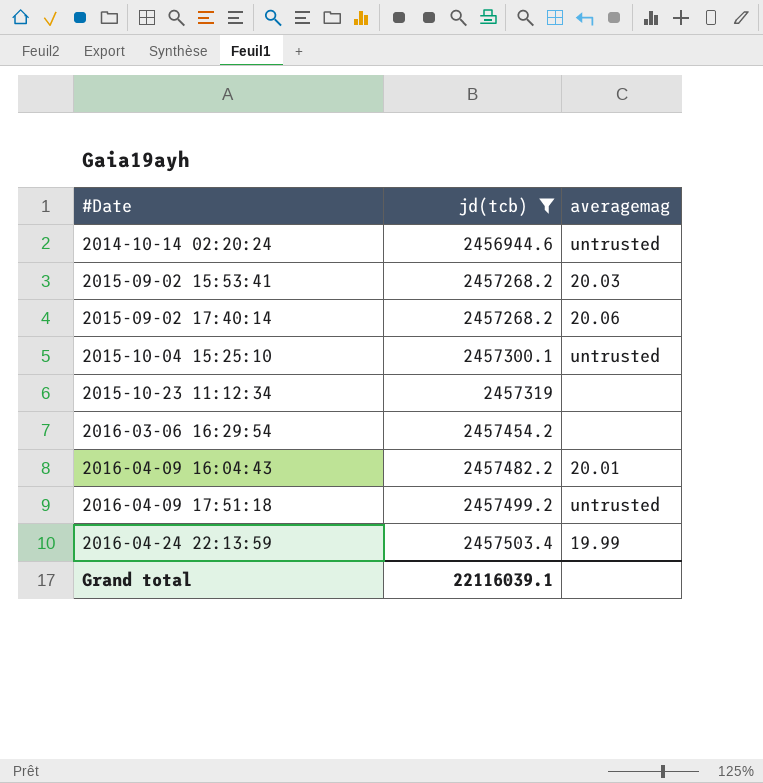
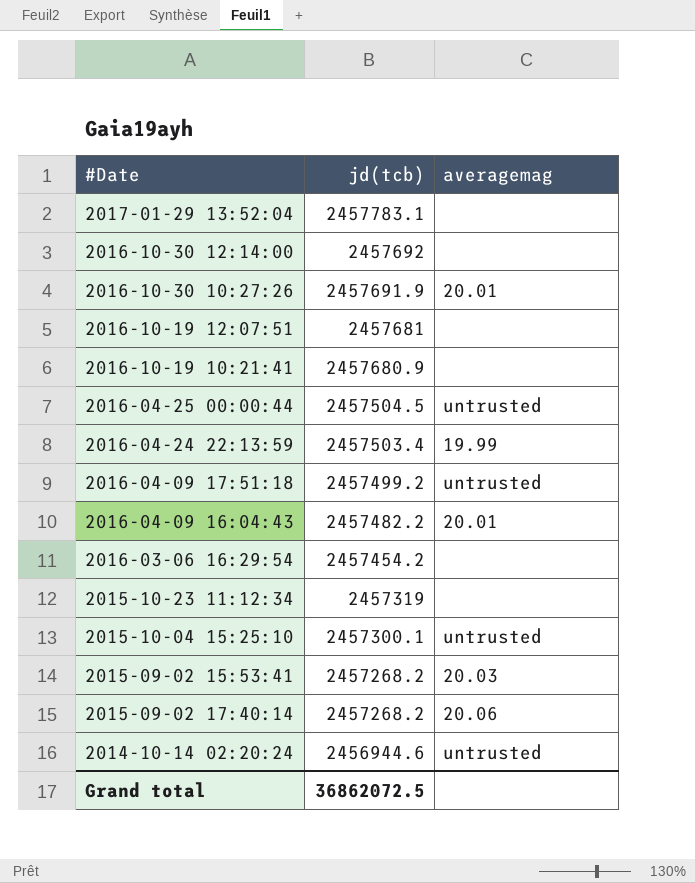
filter: jd(tcb) <= 2457503.4 -> none
row order: #Date ascending -> jd(tcb) descending
Grand total | jd(tcb): 22116039.1 -> 36862072.5

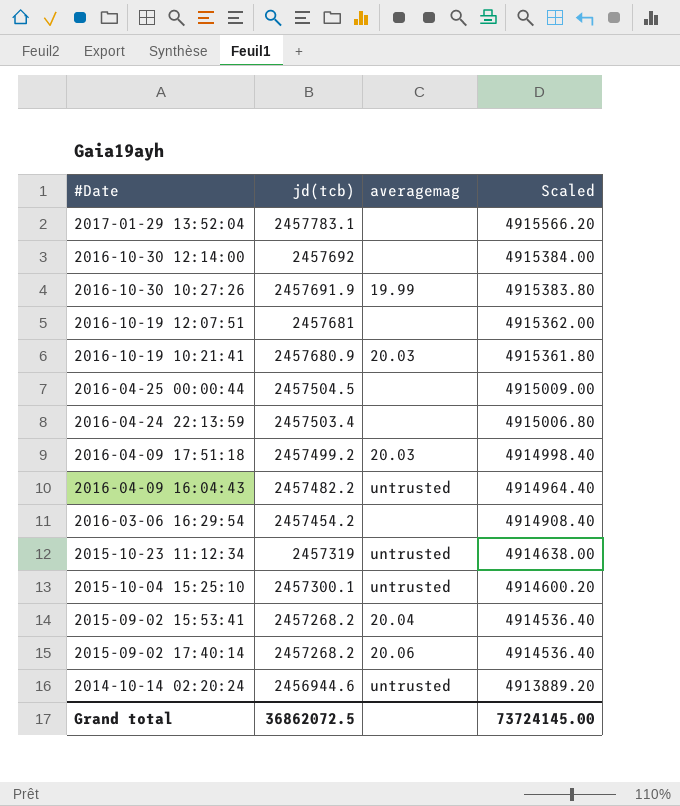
column Scaled | formula: none -> [jd(tcb)] * 2
2016-10-30 10:27:26 | averagemag: 20.01 -> 19.99
2016-10-19 10:21:41 | averagemag: none -> 20.03
2016-04-25 00:00:44 | averagemag: untrusted -> none
2016-04-24 22:13:59 | averagemag: 19.99 -> none
2016-04-09 17:51:18 | averagemag: untrusted -> 20.03
2016-04-09 16:04:43 | averagemag: 20.01 -> untrusted
2015-10-23 11:12:34 | averagemag: none -> untrusted
2015-09-02 15:53:41 | averagemag: 20.03 -> 20.04

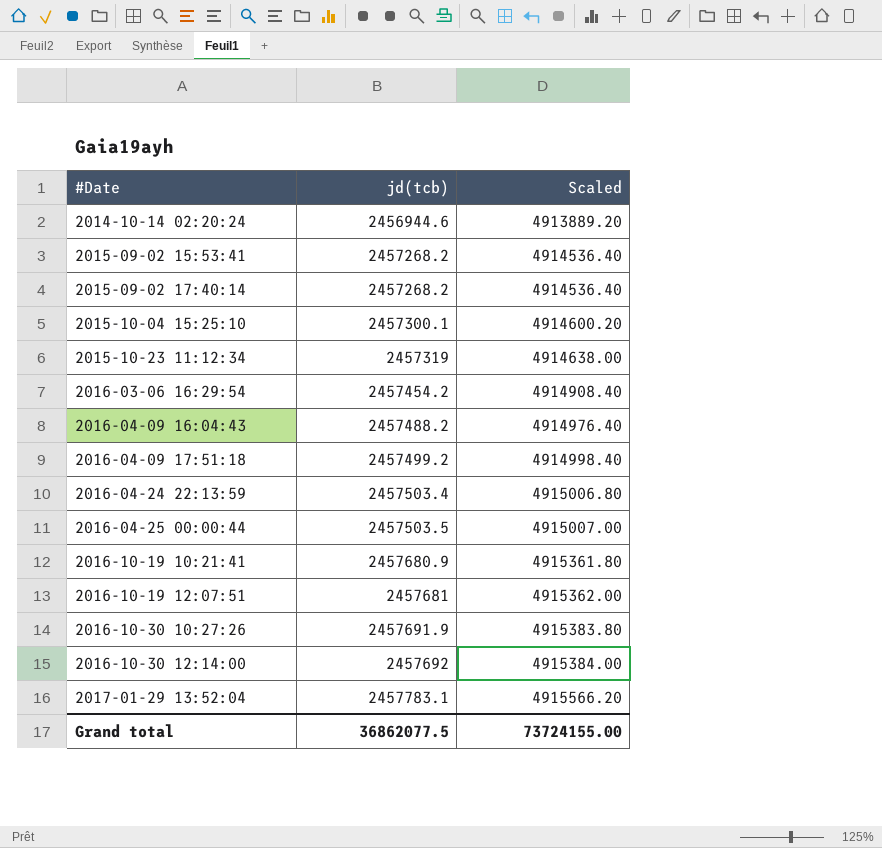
row order: jd(tcb) descending -> #Date ascending
column averagemag | position: 3 -> none
2016-04-09 16:04:43 | jd(tcb): 2457482.2 -> 2457488.2
2016-04-09 16:04:43 | Scaled: 4914964.40 -> 4914976.40
2016-04-25 00:00:44 | jd(tcb): 2457504.5 -> 2457503.5
2016-04-25 00:00:44 | Scaled: 4915009.00 -> 4915007.00
Grand total | jd(tcb): 36862072.5 -> 36862077.5
Grand total | Scaled: 73724145.00 -> 73724155.00

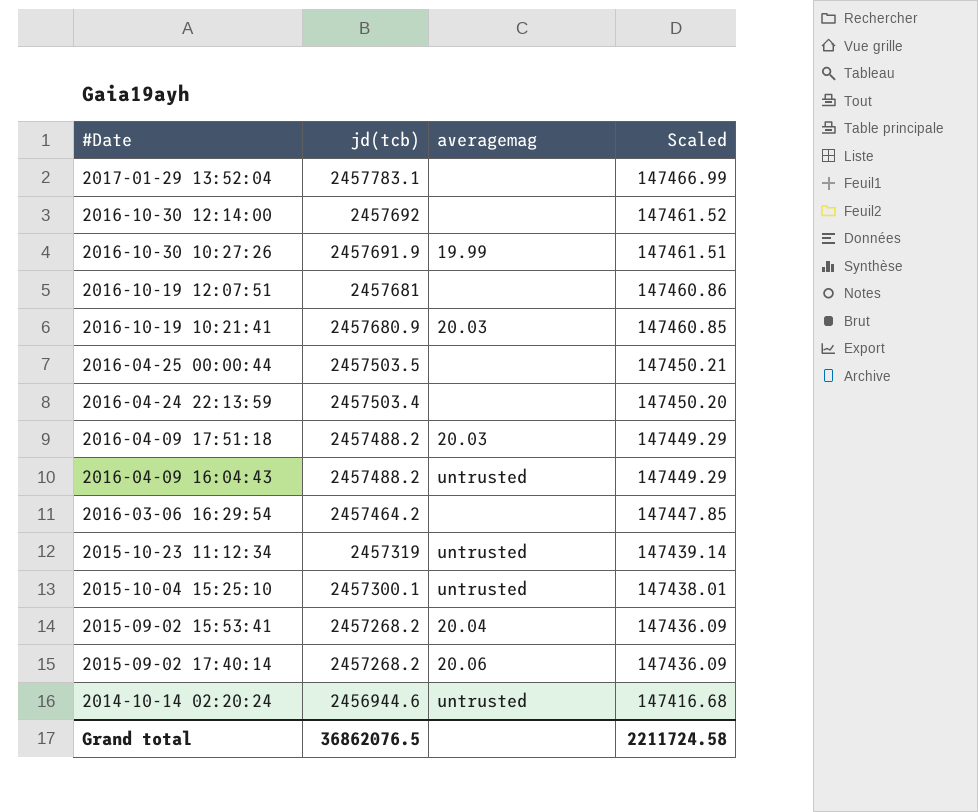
row order: #Date ascending -> jd(tcb) descending
column averagemag | position: none -> 3
column Scaled | formula: [jd(tcb)] * 2 -> [jd(tcb)] * 0.06
2016-04-09 17:51:18 | jd(tcb): 2457499.2 -> 2457488.2
2016-03-06 16:29:54 | jd(tcb): 2457454.2 -> 2457464.2
Grand total | jd(tcb): 36862077.5 -> 36862076.5
Grand total | Scaled: 73724155.00 -> 2211724.58

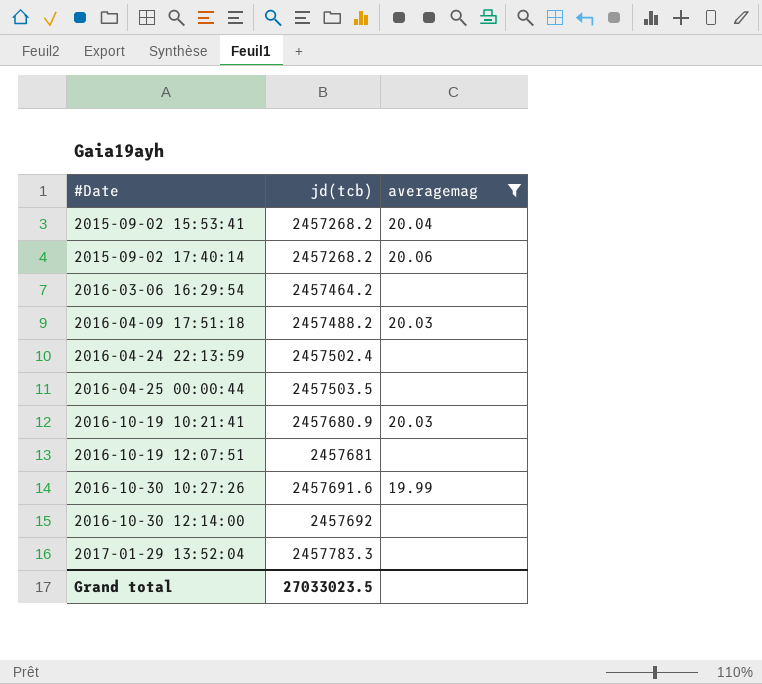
filter: none -> averagemag != untrusted
row order: jd(tcb) descending -> #Date ascending
column Scaled | formula: [jd(tcb)] * 0.06 -> none
2016-04-24 22:13:59 | jd(tcb): 2457503.4 -> 2457502.4
2016-10-30 10:27:26 | jd(tcb): 2457691.9 -> 2457691.6
2017-01-29 13:52:04 | jd(tcb): 2457783.1 -> 2457783.3
Grand total | jd(tcb): 36862076.5 -> 27033023.5

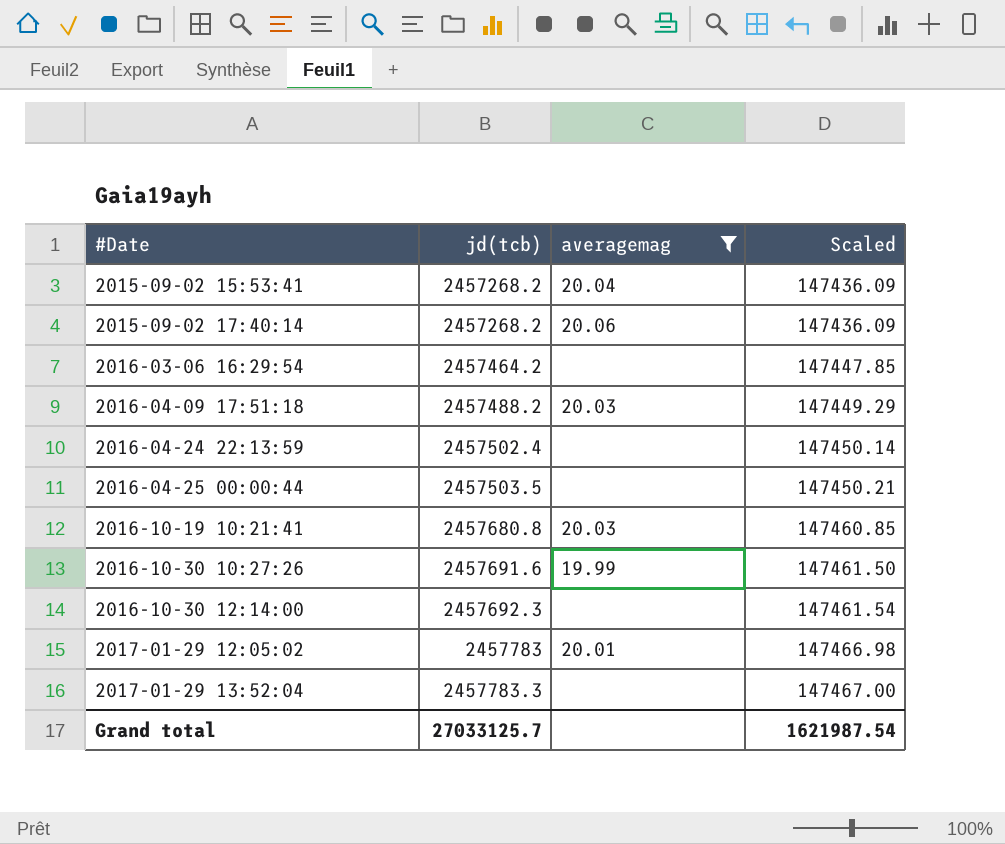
column Scaled | formula: none -> [jd(tcb)] * 0.06
row 2016-10-19 12:07:51: 2457681 | none -> none
2016-10-19 10:21:41 | jd(tcb): 2457680.9 -> 2457680.8
2016-10-30 12:14:00 | jd(tcb): 2457692 -> 2457692.3
row 2017-01-29 12:05:02: none -> 2457783 | 20.01 | 147466.98
Grand total | jd(tcb): 27033023.5 -> 27033125.7

